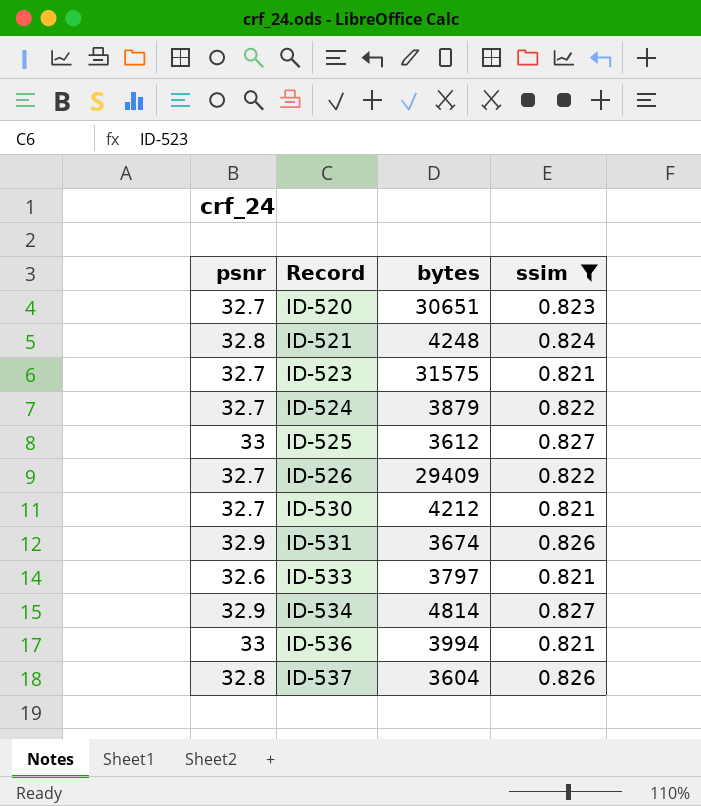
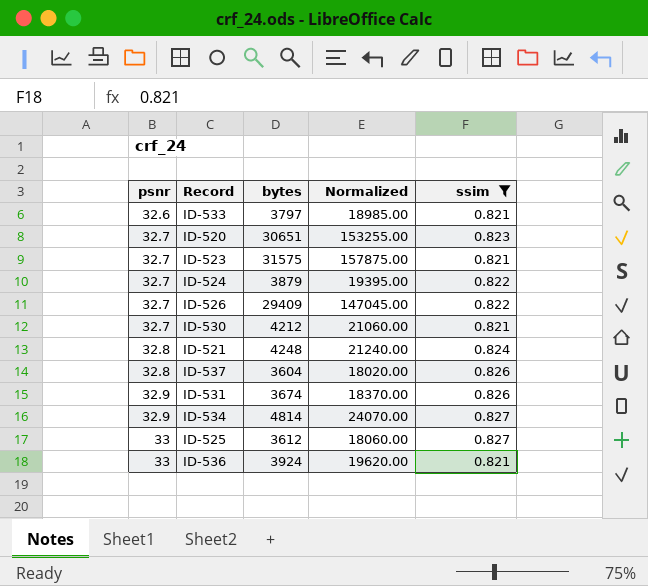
row order: Record ascending -> psnr ascending
column Normalized | formula: none -> [bytes] * 5
ID-536 | bytes: 3994 -> 3924

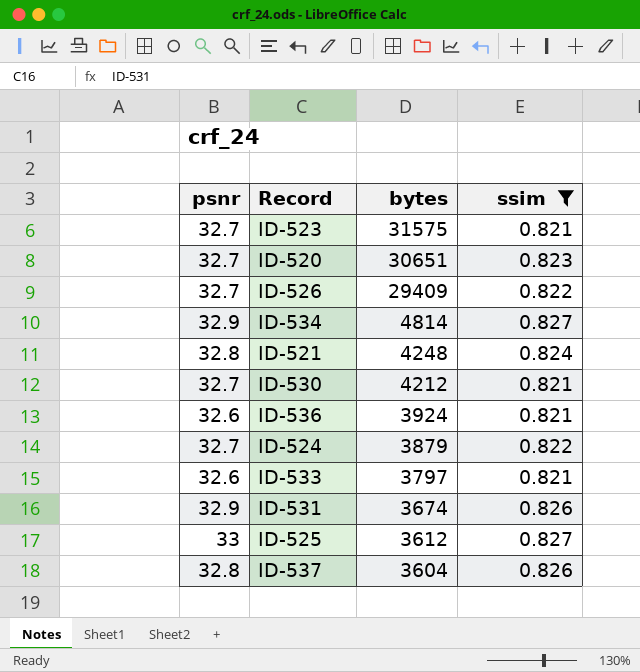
row order: psnr ascending -> bytes descending
column Normalized | formula: [bytes] * 5 -> none
ID-536 | psnr: 33 -> 32.6

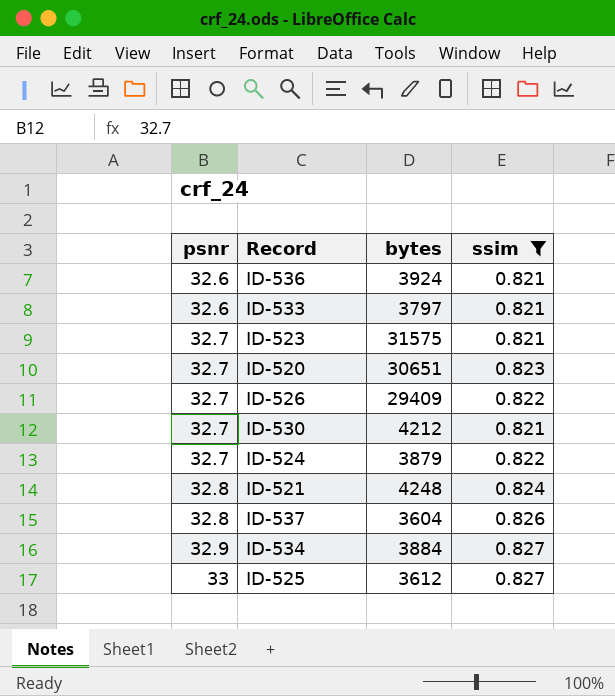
row order: bytes descending -> psnr ascending
row ID-531: 32.9 | 3674 | 0.826 -> none
ID-534 | bytes: 4814 -> 3884

